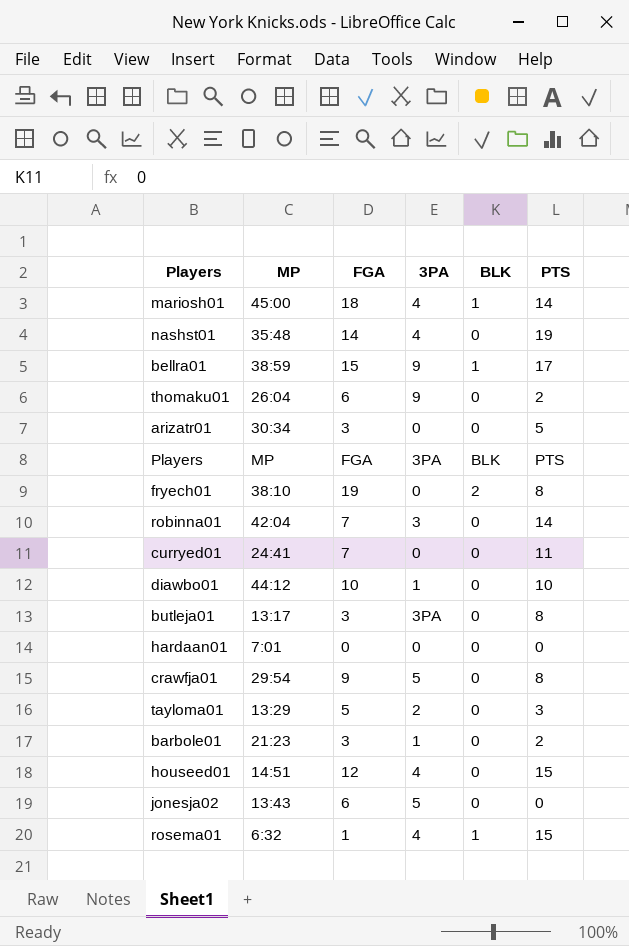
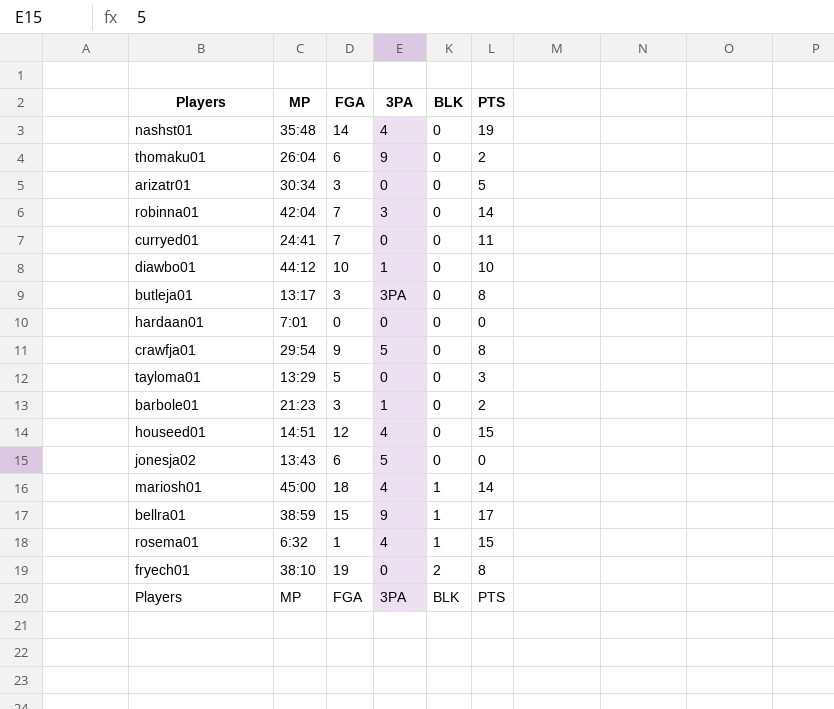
row order: none -> BLK ascending
tayloma01 | 3PA: 2 -> 0

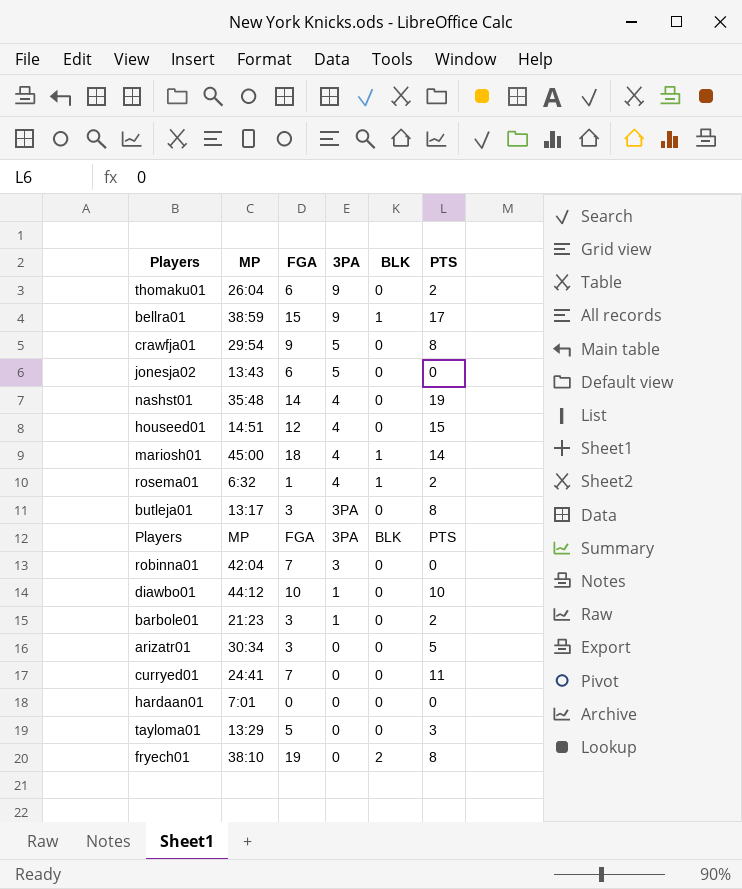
row order: BLK ascending -> 3PA descending
rosema01 | PTS: 15 -> 2
robinna01 | PTS: 14 -> 0

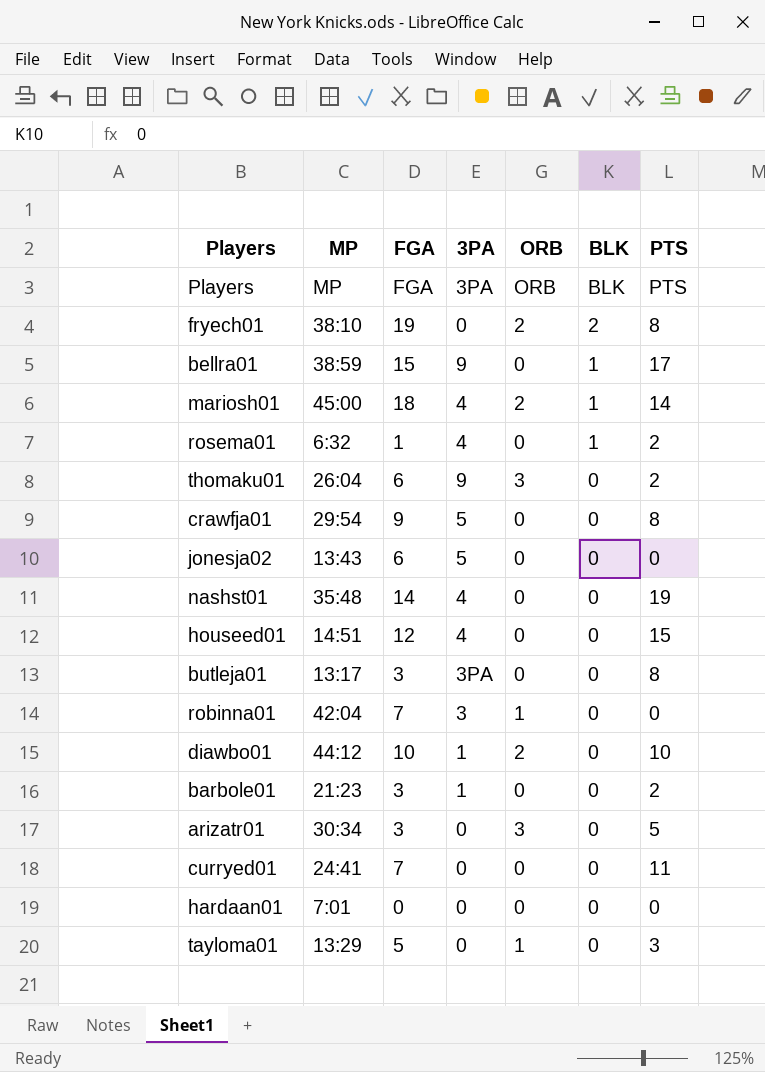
row order: 3PA descending -> BLK descending
column ORB | position: none -> 5

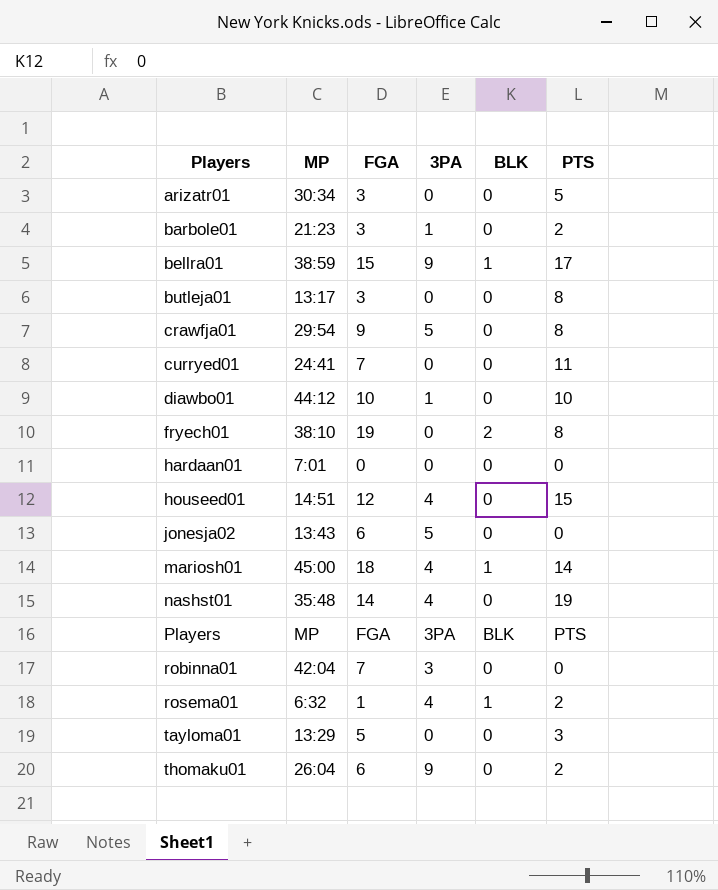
row order: BLK descending -> Players ascending
column ORB | position: 5 -> none
butleja01 | 3PA: 3PA -> 0

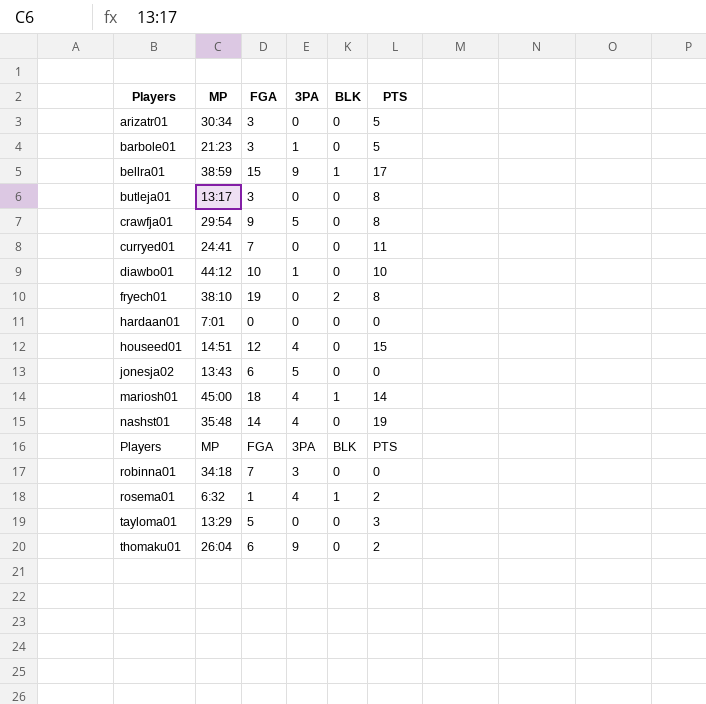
barbole01 | PTS: 2 -> 5
robinna01 | MP: 42:04 -> 34:18

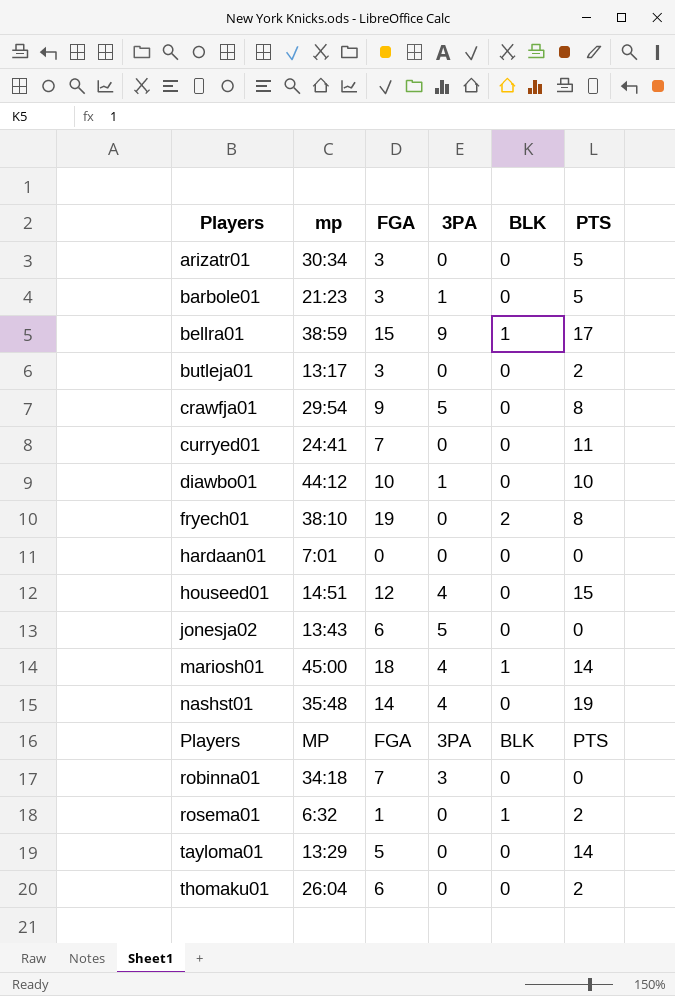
column name: MP -> mp
butleja01 | PTS: 8 -> 2
rosema01 | 3PA: 4 -> 0
tayloma01 | PTS: 3 -> 14
thomaku01 | 3PA: 9 -> 0

